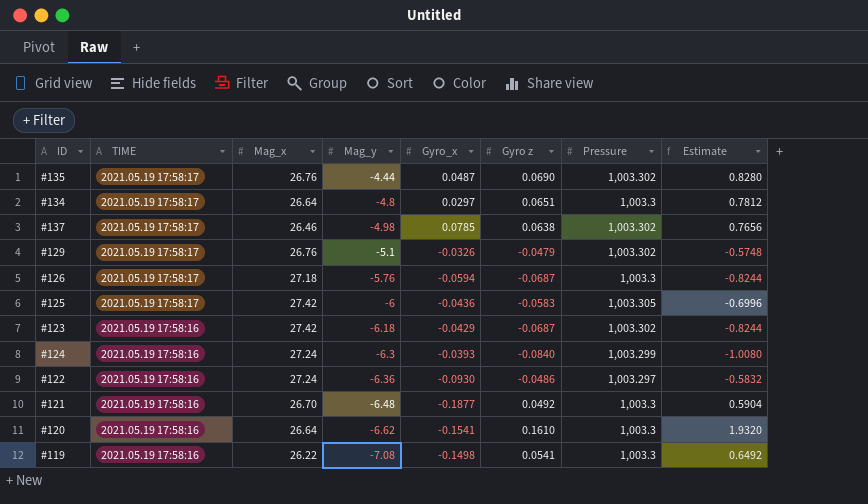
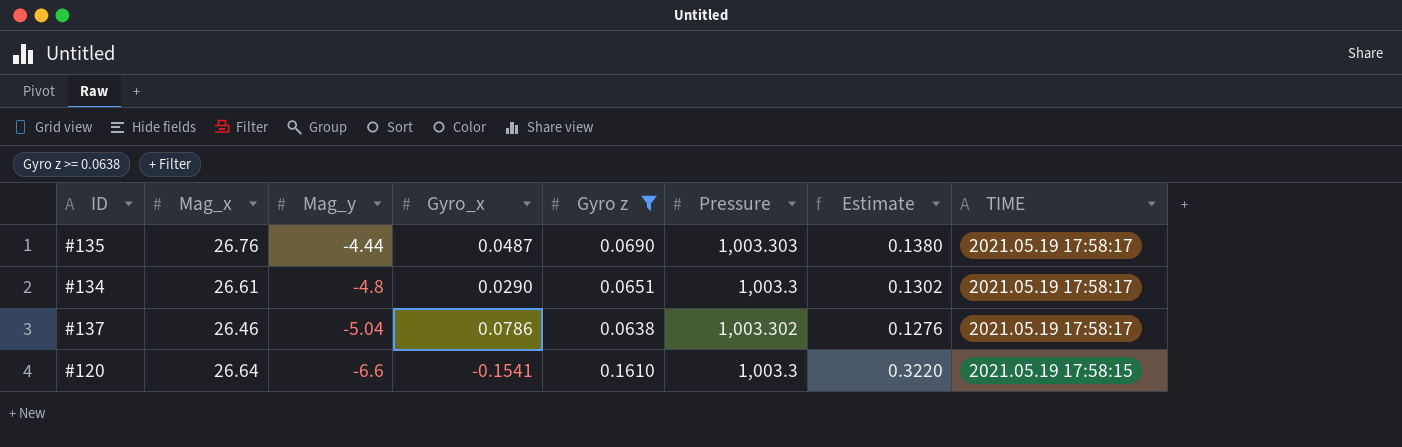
filter: none -> Gyro z >= 0.0638
column Estimate | formula: [Gyro z] * 12 -> [Gyro z] * 2
column TIME | position: 2 -> 8
#135 | Pressure: 1,003.302 -> 1,003.303
#134 | Mag_x: 26.64 -> 26.61
#134 | Gyro_x: 0.0297 -> 0.0290
#137 | Mag_y: -4.98 -> -5.04
#137 | Gyro_x: 0.0785 -> 0.0786
#120 | Mag_y: -6.62 -> -6.6
#120 | TIME: 2021.05.19 17:58:16 -> 2021.05.19 17:58:15

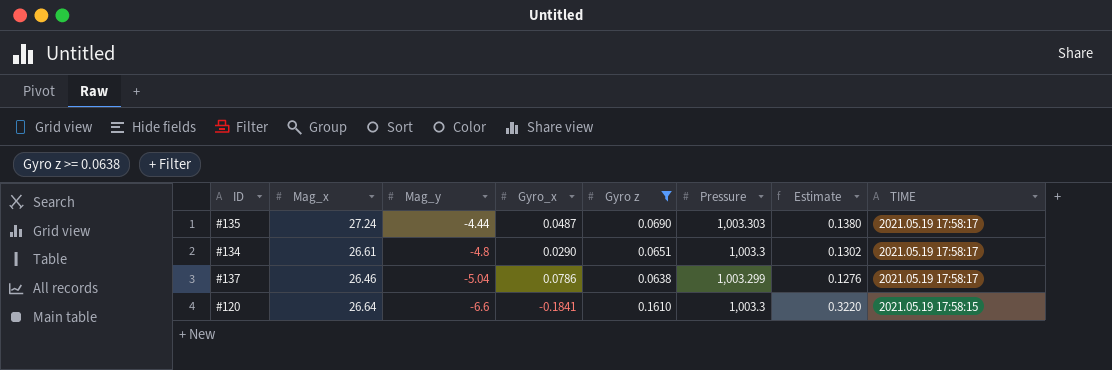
#135 | Mag_x: 26.76 -> 27.24
#137 | Pressure: 1,003.302 -> 1,003.299
#120 | Gyro_x: -0.1541 -> -0.1841

